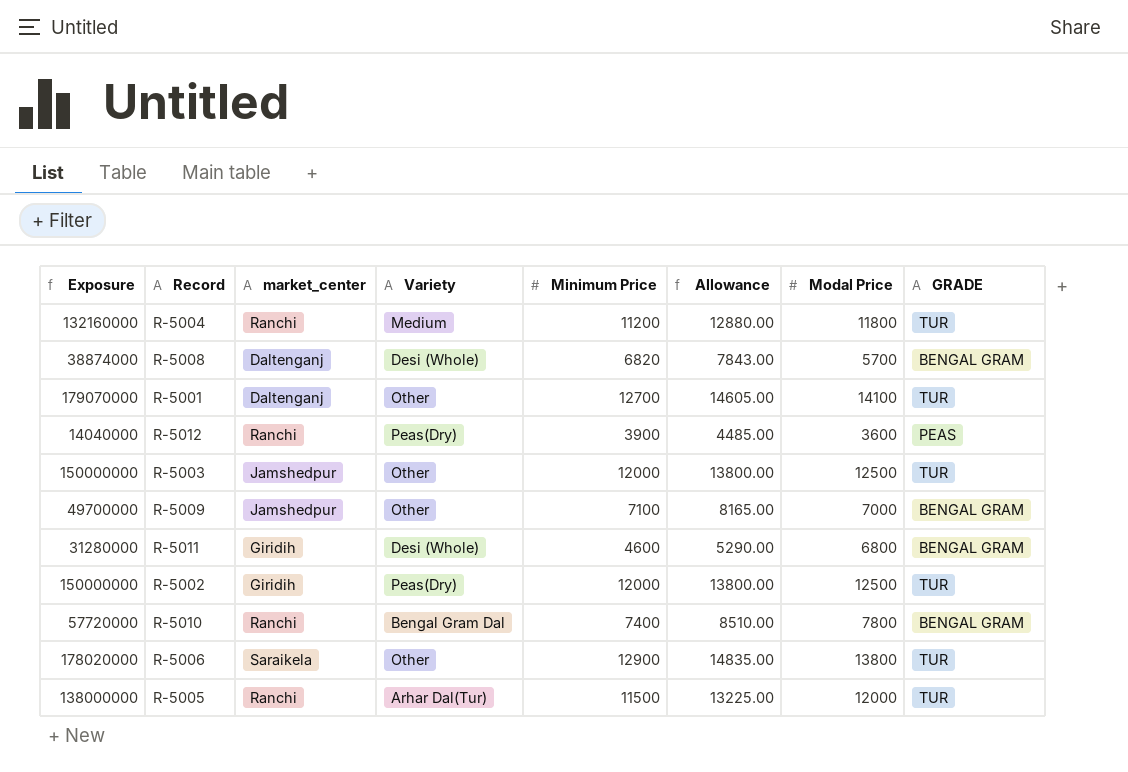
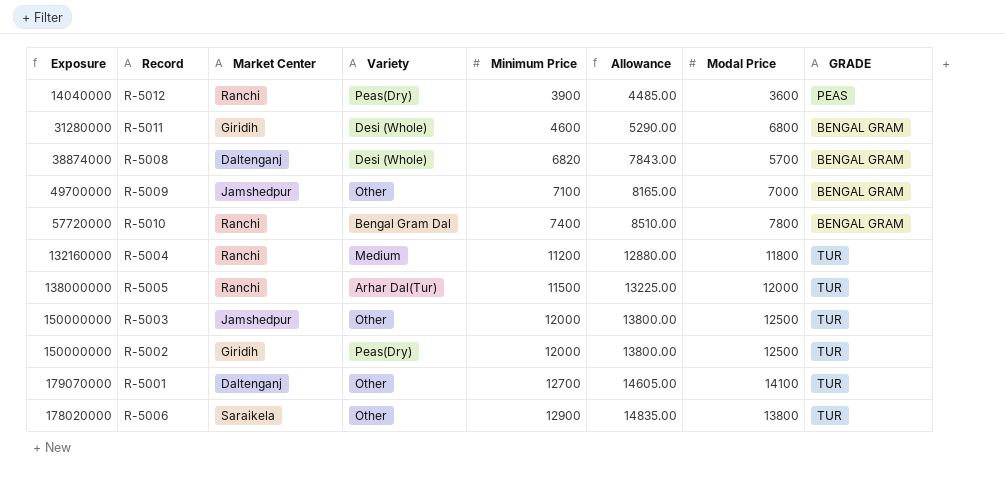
row order: none -> Minimum Price ascending
column name: market_center -> Market Center

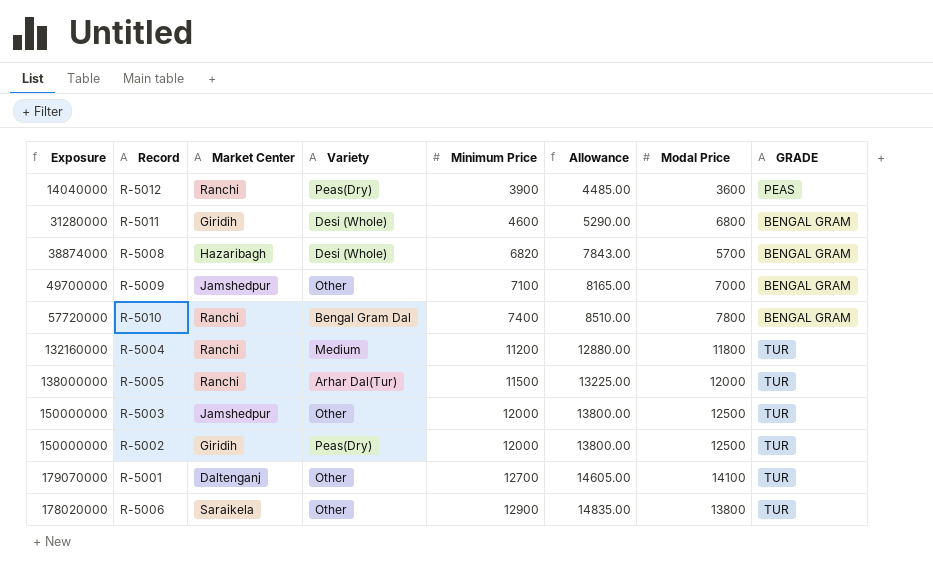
R-5008 | Market Center: Daltenganj -> Hazaribagh

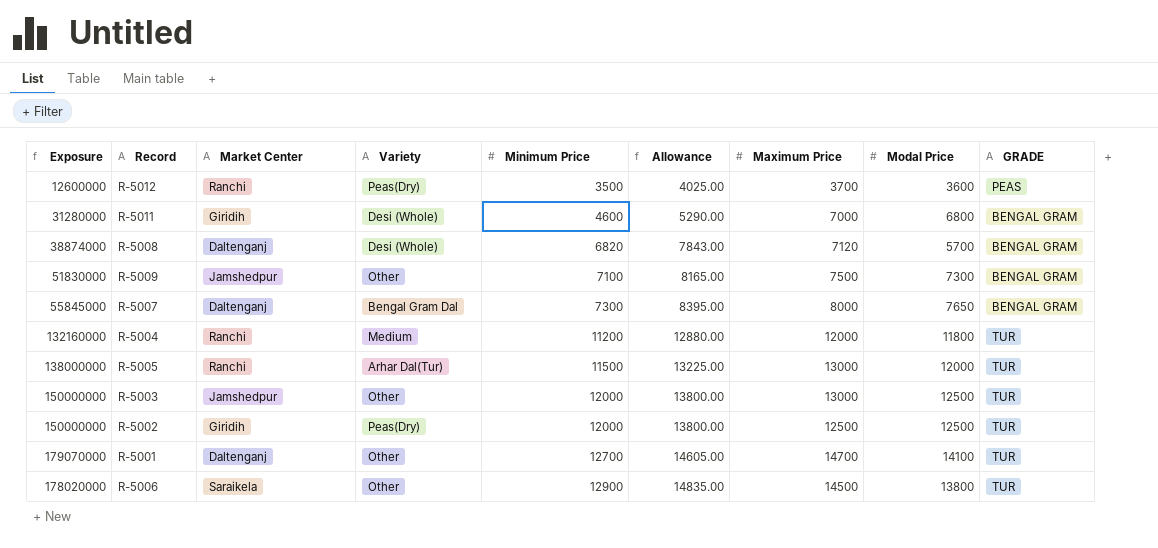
column Maximum Price | position: none -> 7
row R-5010: 57720000 | Ranchi | Bengal Gram Dal | 7400 | 8510.00 | 7800 | BENGAL GRAM -> none
R-5012 | Exposure: 14040000 -> 12600000
R-5012 | Minimum Price: 3900 -> 3500
R-5012 | Allowance: 4485.00 -> 4025.00
R-5008 | Market Center: Hazaribagh -> Daltenganj
R-5009 | Exposure: 49700000 -> 51830000
R-5009 | Modal Price: 7000 -> 7300
row R-5007: none -> 55845000 | Daltenganj | Bengal Gram Dal | 7300 | 8395.00 | 8000 | 7650 | BENGAL GRAM

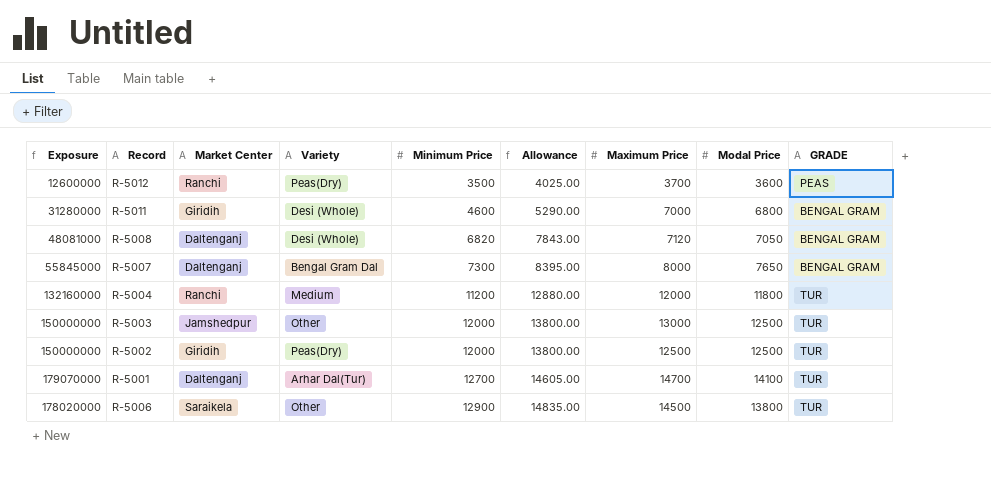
row R-5009: 51830000 | Jamshedpur | Other | 7100 | 8165.00 | 7500 | 7300 | BENGAL GRAM -> none
row R-5005: 138000000 | Ranchi | Arhar Dal(Tur) | 11500 | 13225.00 | 13000 | 12000 | TUR -> none
R-5008 | Exposure: 38874000 -> 48081000
R-5008 | Modal Price: 5700 -> 7050
R-5001 | Variety: Other -> Arhar Dal(Tur)

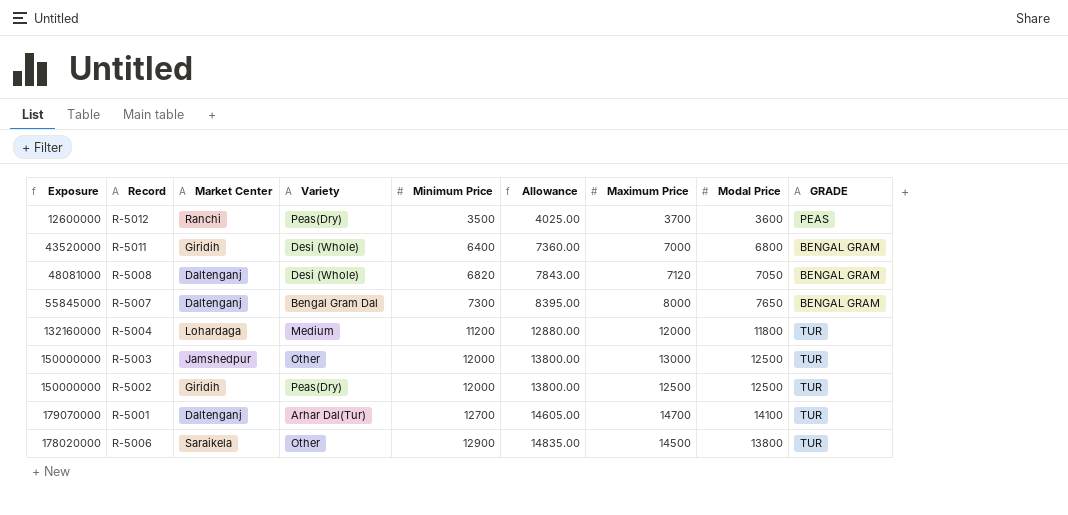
R-5011 | Exposure: 31280000 -> 43520000
R-5011 | Minimum Price: 4600 -> 6400
R-5011 | Allowance: 5290.00 -> 7360.00
R-5004 | Market Center: Ranchi -> Lohardaga

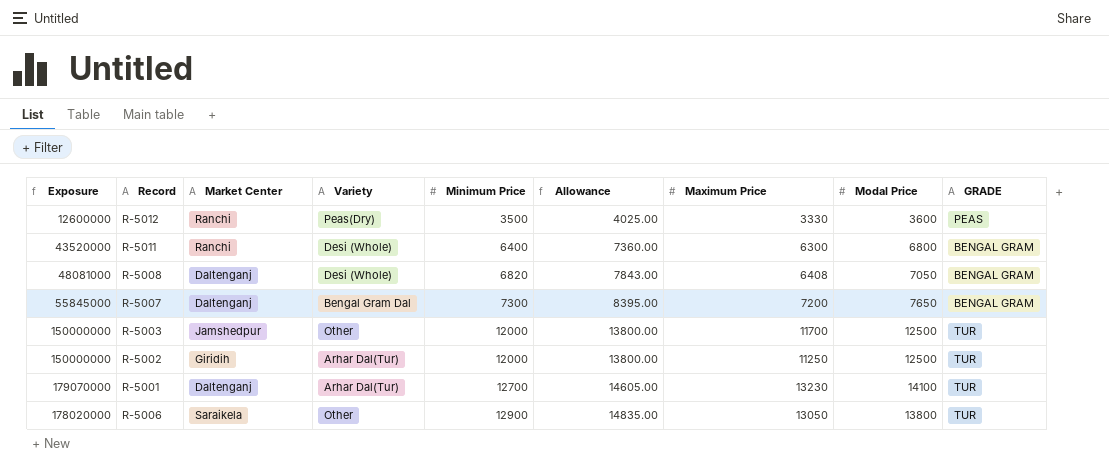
row R-5004: 132160000 | Lohardaga | Medium | 11200 | 12880.00 | 12000 | 11800 | TUR -> none
R-5012 | Maximum Price: 3700 -> 3330
R-5011 | Market Center: Giridih -> Ranchi
R-5011 | Maximum Price: 7000 -> 6300
R-5008 | Maximum Price: 7120 -> 6408
R-5007 | Maximum Price: 8000 -> 7200
R-5003 | Maximum Price: 13000 -> 11700
R-5002 | Variety: Peas(Dry) -> Arhar Dal(Tur)
R-5002 | Maximum Price: 12500 -> 11250
R-5001 | Maximum Price: 14700 -> 13230
R-5006 | Maximum Price: 14500 -> 13050

